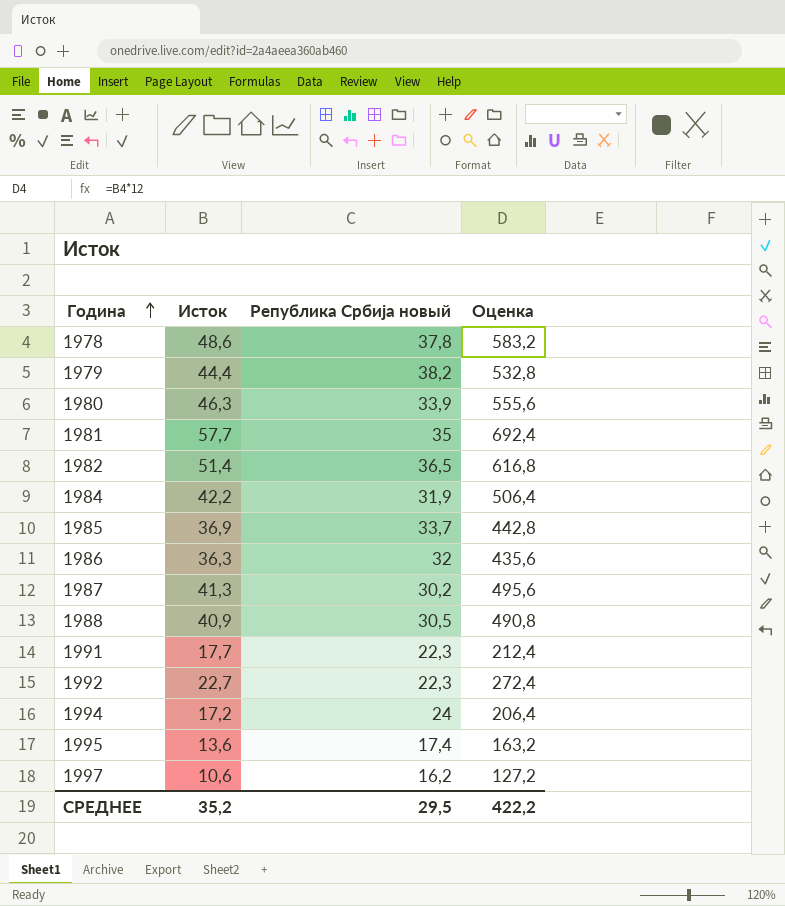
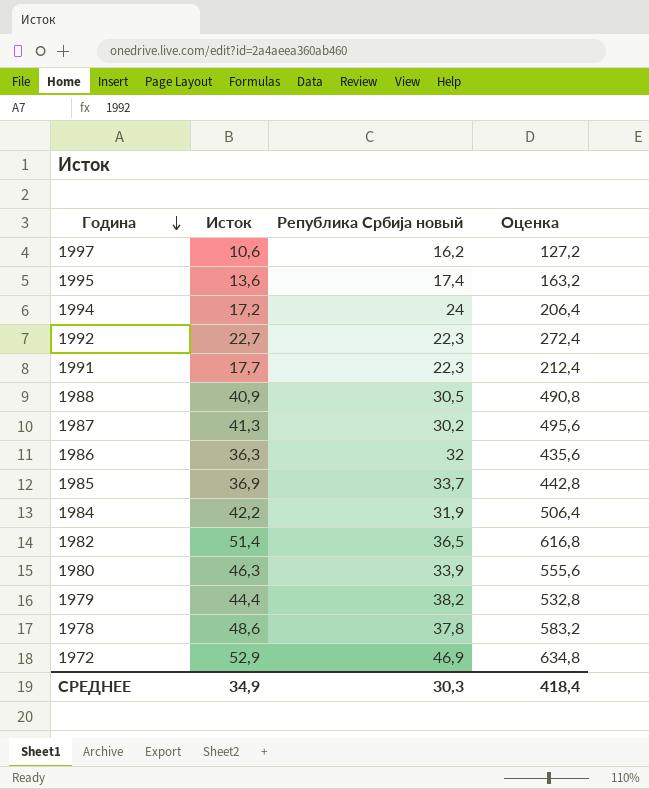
row order: Година ascending -> Година descending
row 1981: 57,7 | 35 | 692,4 -> none
row 1972: none -> 52,9 | 46,9 | 634,8
СРЕДНЕЕ | Исток: 35,2 -> 34,9
СРЕДНЕЕ | Република Србија новый: 29,5 -> 30,3
СРЕДНЕЕ | Оценка: 422,2 -> 418,4

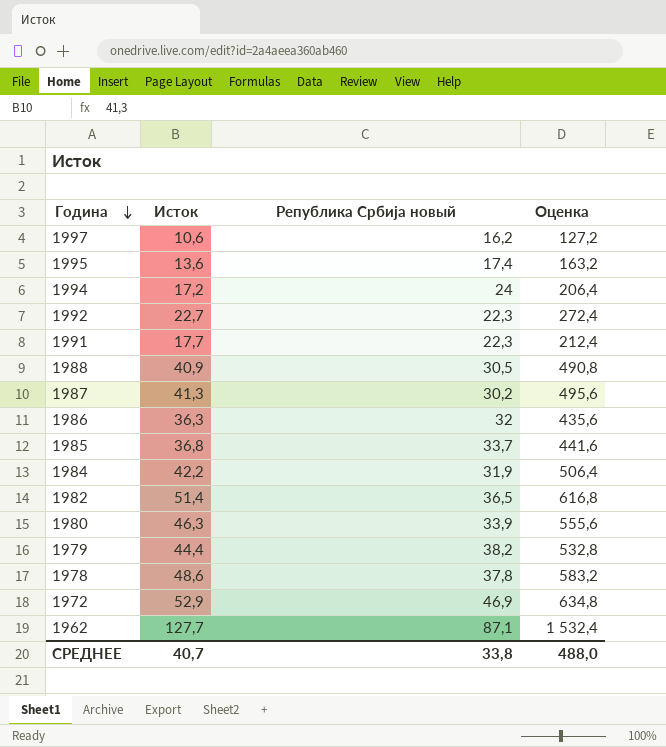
1985 | Исток: 36,9 -> 36,8
1985 | Оценка: 442,8 -> 441,6
row 1962: none -> 127,7 | 87,1 | 1 532,4
СРЕДНЕЕ | Исток: 34,9 -> 40,7
СРЕДНЕЕ | Република Србија новый: 30,3 -> 33,8
СРЕДНЕЕ | Оценка: 418,4 -> 488,0

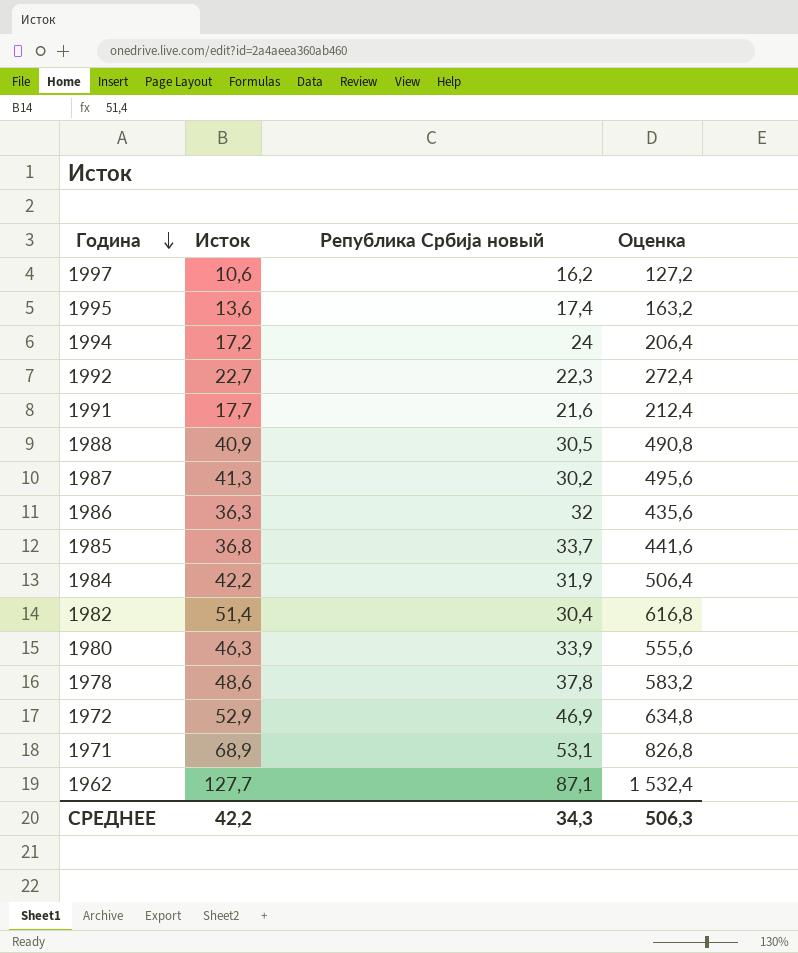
row 1979: 44,4 | 38,2 | 532,8 -> none
1991 | Република Србија новый: 22,3 -> 21,6
1982 | Република Србија новый: 36,5 -> 30,4
row 1971: none -> 68,9 | 53,1 | 826,8
СРЕДНЕЕ | Исток: 40,7 -> 42,2
СРЕДНЕЕ | Република Србија новый: 33,8 -> 34,3
СРЕДНЕЕ | Оценка: 488,0 -> 506,3

